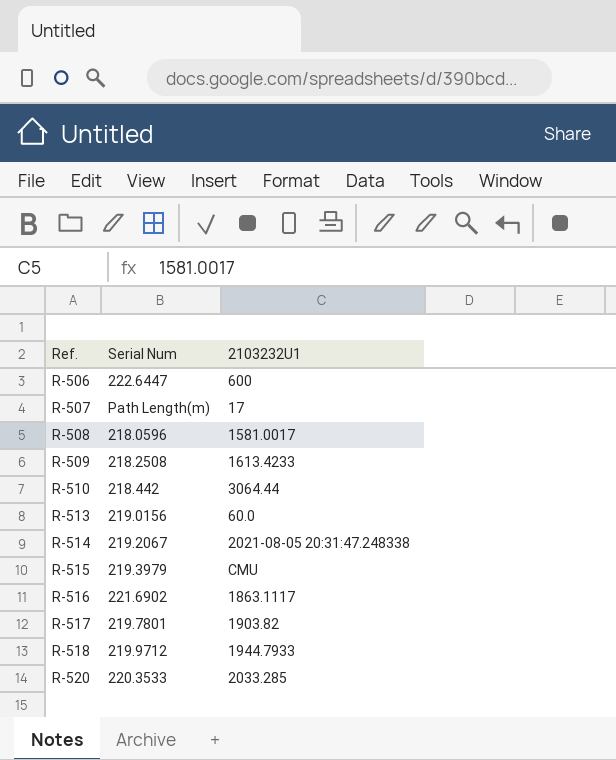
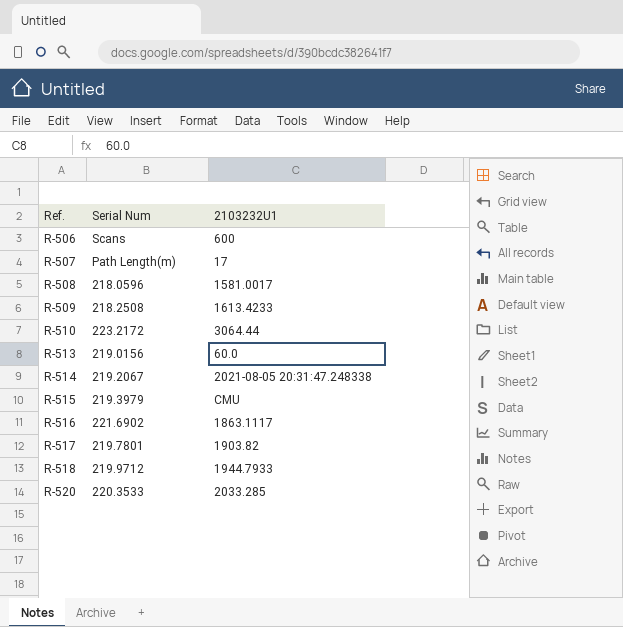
R-506 | Serial Num: 222.6447 -> Scans
R-510 | Serial Num: 218.442 -> 223.2172

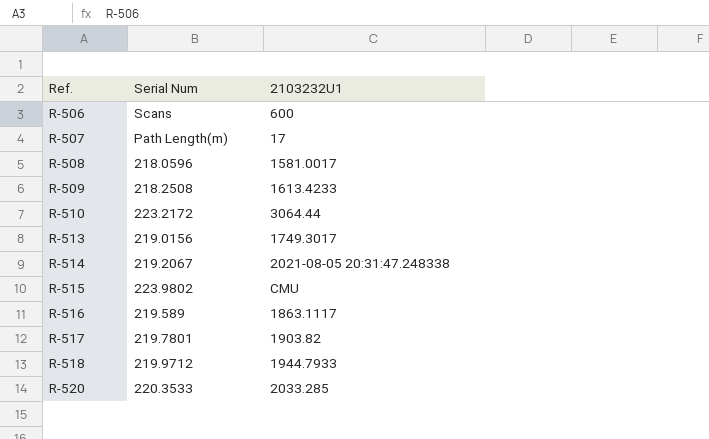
R-513 | 2103232U1: 60.0 -> 1749.3017
R-515 | Serial Num: 219.3979 -> 223.9802
R-516 | Serial Num: 221.6902 -> 219.589

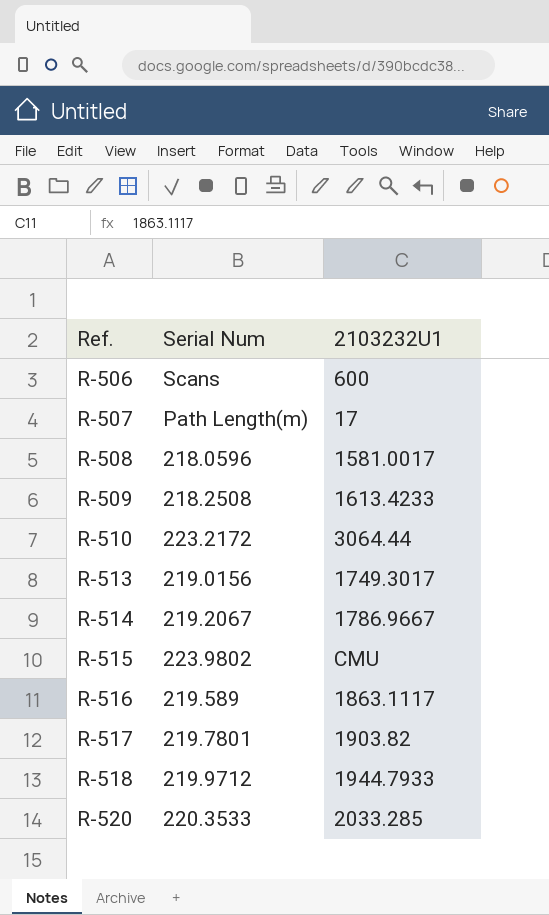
R-514 | 2103232U1: 2021-08-05 20:31:47.248338 -> 1786.9667

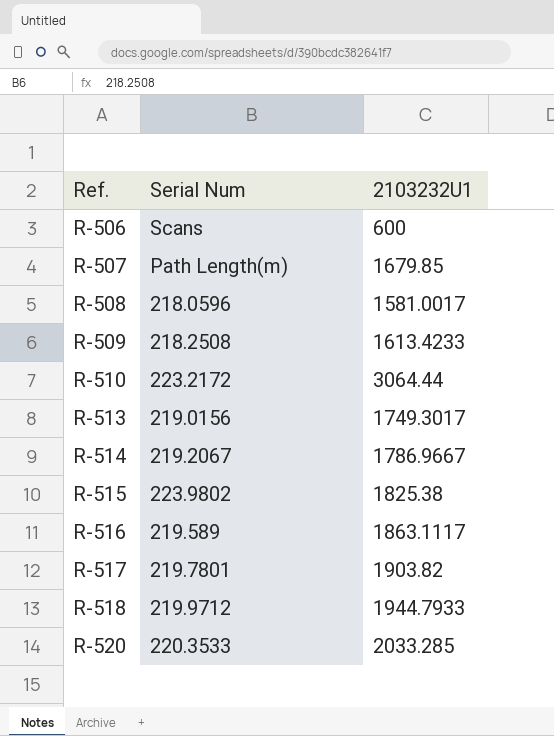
R-507 | 2103232U1: 17 -> 1679.85
R-515 | 2103232U1: CMU -> 1825.38

